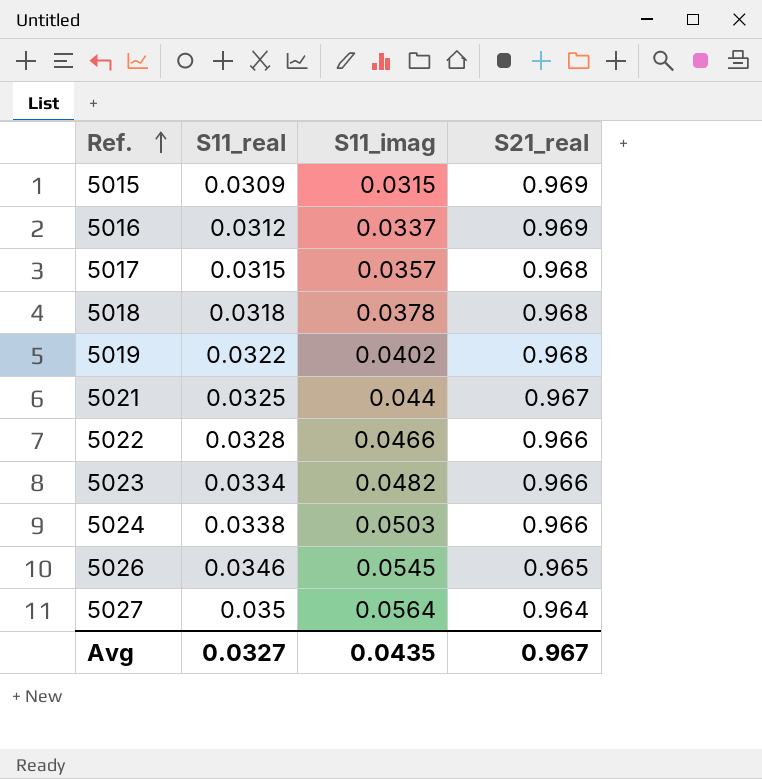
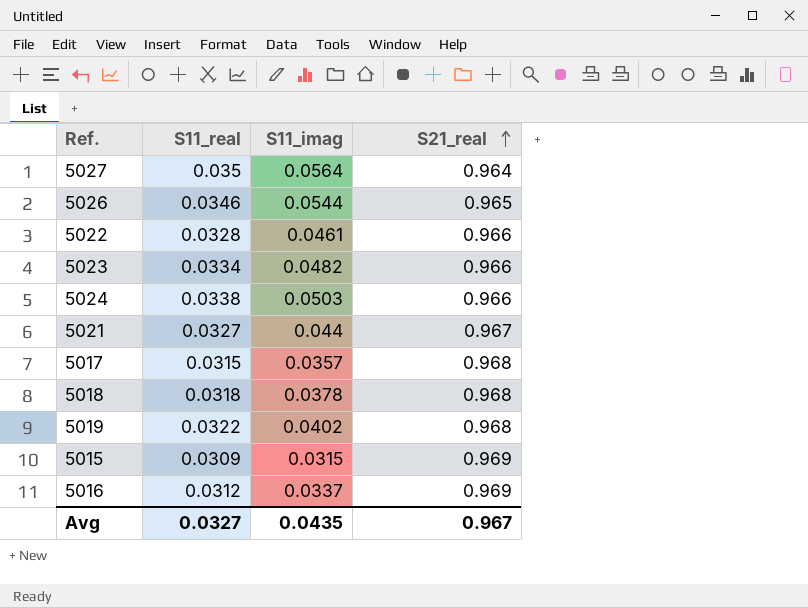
row order: Ref. ascending -> S21_real ascending
5026 | S11_imag: 0.0545 -> 0.0544
5022 | S11_imag: 0.0466 -> 0.0461
5021 | S11_real: 0.0325 -> 0.0327

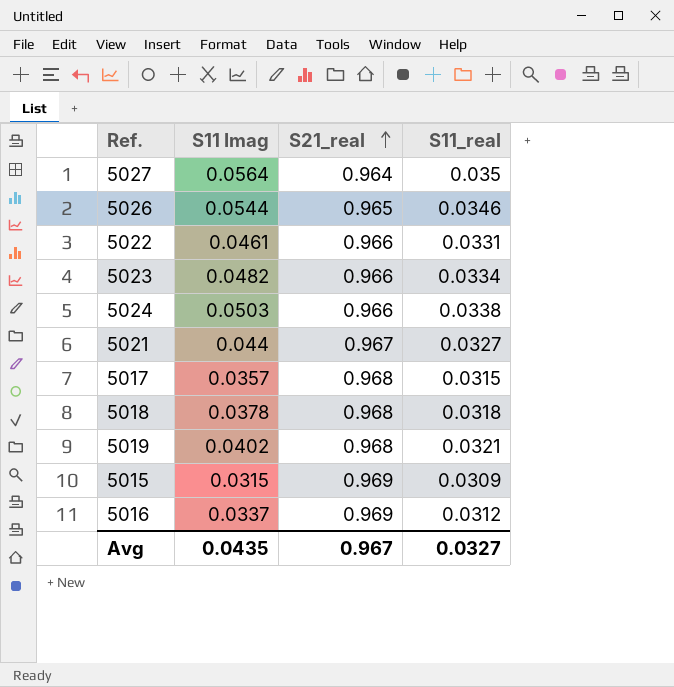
column name: S11_imag -> S11 Imag
column S11_real | position: 2 -> 4
5022 | S11_real: 0.0328 -> 0.0331
5019 | S11_real: 0.0322 -> 0.0321

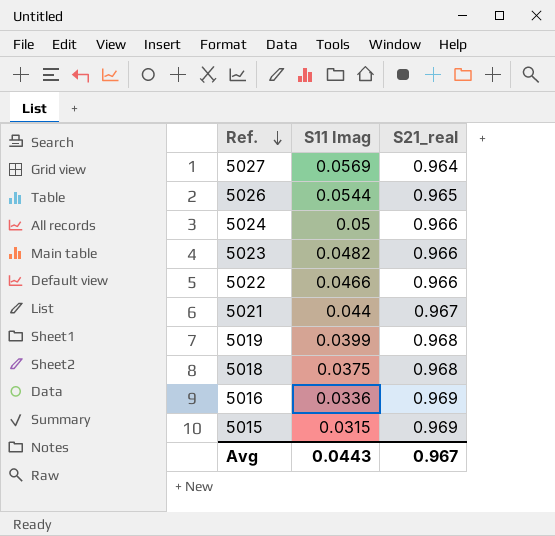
row order: S21_real ascending -> Ref. descending
column S11_real | position: 4 -> none
row 5017: 0.0357 | 0.968 | 0.0315 -> none
5027 | S11 Imag: 0.0564 -> 0.0569
5024 | S11 Imag: 0.0503 -> 0.05
5022 | S11 Imag: 0.0461 -> 0.0466
5019 | S11 Imag: 0.0402 -> 0.0399
5018 | S11 Imag: 0.0378 -> 0.0375
5016 | S11 Imag: 0.0337 -> 0.0336
Avg | S11 Imag: 0.0435 -> 0.0443

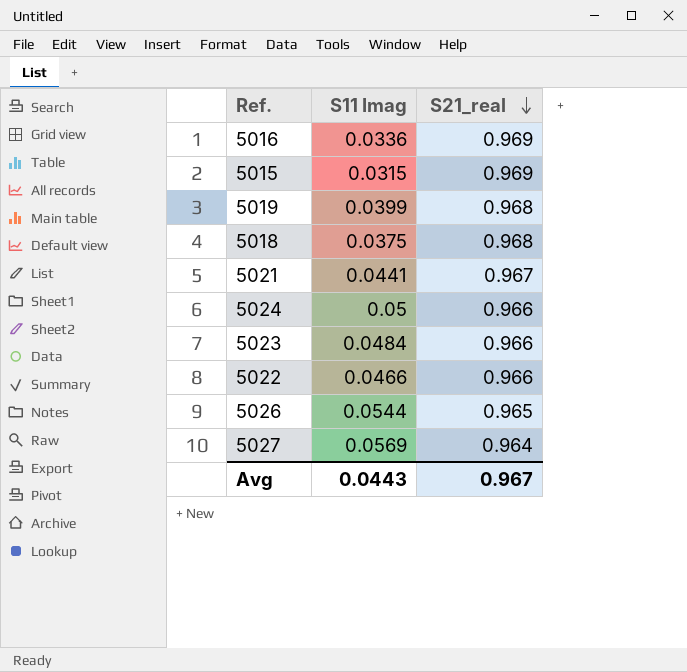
row order: Ref. descending -> S21_real descending
5021 | S11 Imag: 0.044 -> 0.0441
5023 | S11 Imag: 0.0482 -> 0.0484

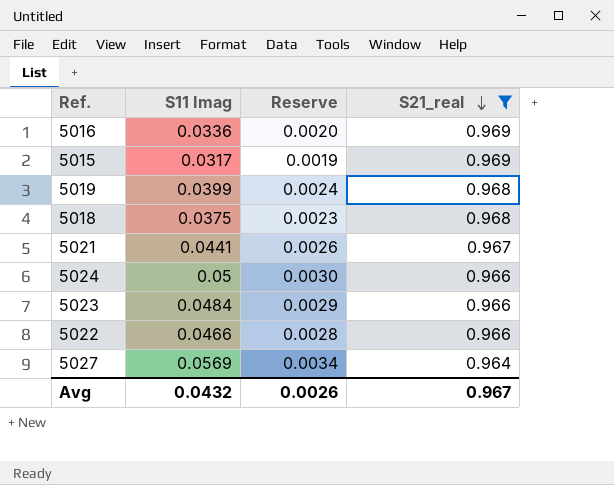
filter: none -> S21_real != 0.965
column Reserve | formula: none -> [S11 Imag] * 0.06
5015 | S11 Imag: 0.0315 -> 0.0317
Avg | S11 Imag: 0.0443 -> 0.0432

